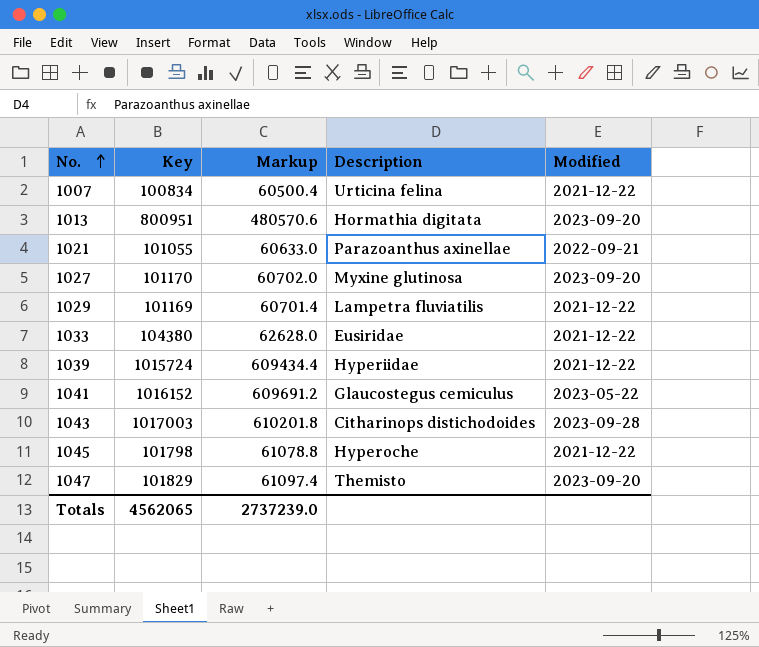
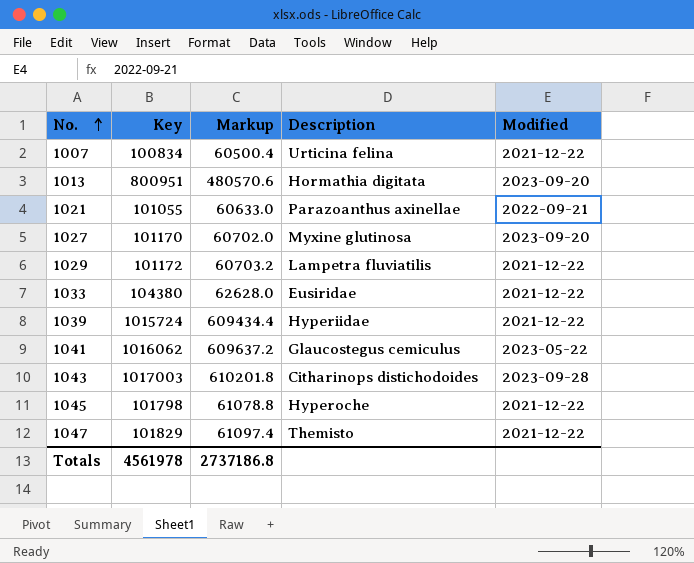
1029 | Key: 101169 -> 101172
1029 | Markup: 60701.4 -> 60703.2
1041 | Key: 1016152 -> 1016062
1041 | Markup: 609691.2 -> 609637.2
1047 | Modified: 2023-09-20 -> 2021-12-22
Totals | Key: 4562065 -> 4561978
Totals | Markup: 2737239.0 -> 2737186.8

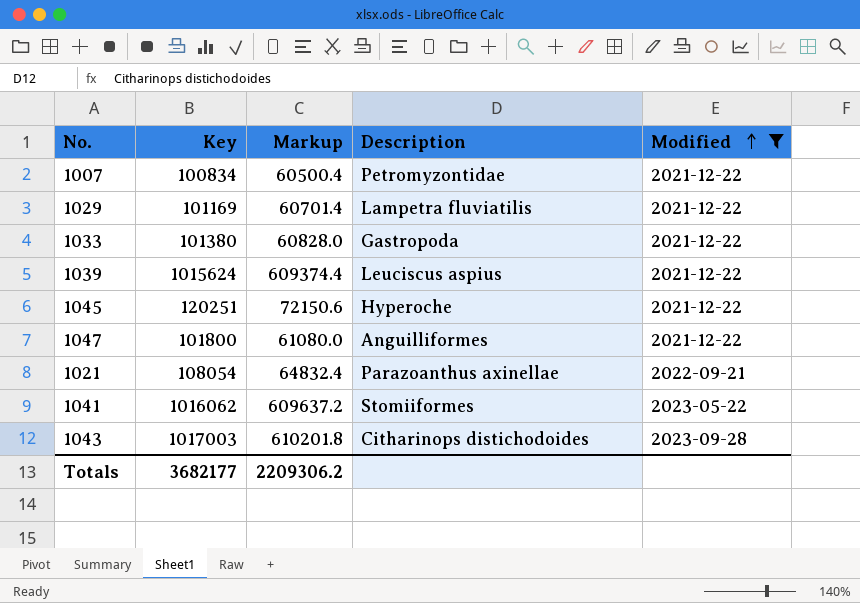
filter: none -> Modified != 2023-09-20
row order: No. ascending -> Modified ascending
1007 | Description: Urticina felina -> Petromyzontidae
1029 | Key: 101172 -> 101169
1029 | Markup: 60703.2 -> 60701.4
1033 | Key: 104380 -> 101380
1033 | Markup: 62628.0 -> 60828.0
1033 | Description: Eusiridae -> Gastropoda
1039 | Key: 1015724 -> 1015624
1039 | Markup: 609434.4 -> 609374.4
1039 | Description: Hyperiidae -> Leuciscus aspius
1045 | Key: 101798 -> 120251
1045 | Markup: 61078.8 -> 72150.6
1047 | Key: 101829 -> 101800
1047 | Markup: 61097.4 -> 61080.0
1047 | Description: Themisto -> Anguilliformes
1021 | Key: 101055 -> 108054
1021 | Markup: 60633.0 -> 64832.4
1041 | Description: Glaucostegus cemiculus -> Stomiiformes
Totals | Key: 4561978 -> 3682177
Totals | Markup: 2737186.8 -> 2209306.2

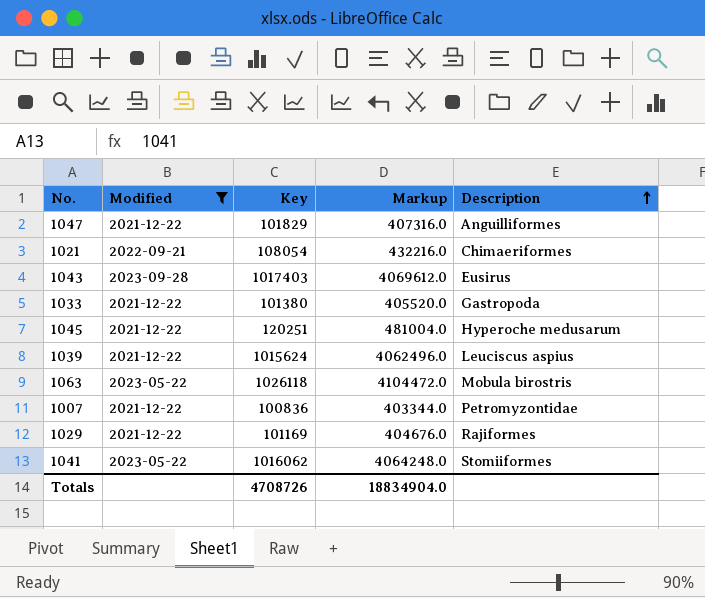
row order: Modified ascending -> Description ascending
column Modified | position: 5 -> 2
column Markup | formula: [Key] * 0.6 -> [Key] * 4
1047 | Key: 101800 -> 101829
1021 | Description: Parazoanthus axinellae -> Chimaeriformes
1043 | Key: 1017003 -> 1017403
1043 | Description: Citharinops distichodoides -> Eusirus
1045 | Description: Hyperoche -> Hyperoche medusarum
row 1063: none -> 2023-05-22 | 1026118 | 4104472.0 | Mobula birostris
1007 | Key: 100834 -> 100836
1029 | Description: Lampetra fluviatilis -> Rajiformes
Totals | Key: 3682177 -> 4708726
Totals | Markup: 2209306.2 -> 18834904.0

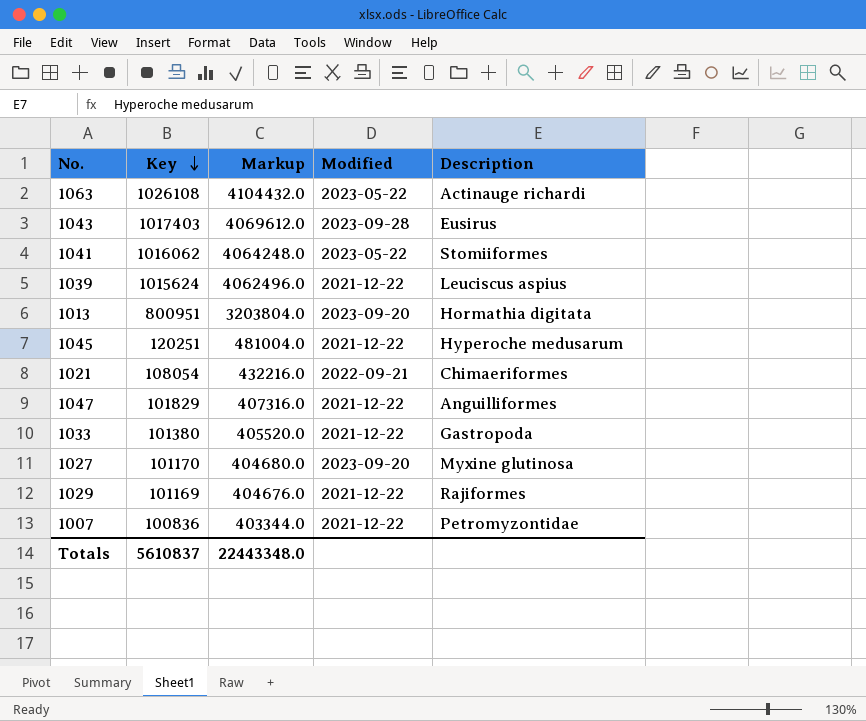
filter: Modified != 2023-09-20 -> none
row order: Description ascending -> Key descending
column Modified | position: 2 -> 4
1063 | Key: 1026118 -> 1026108
1063 | Markup: 4104472.0 -> 4104432.0
1063 | Description: Mobula birostris -> Actinauge richardi
Totals | Key: 4708726 -> 5610837
Totals | Markup: 18834904.0 -> 22443348.0

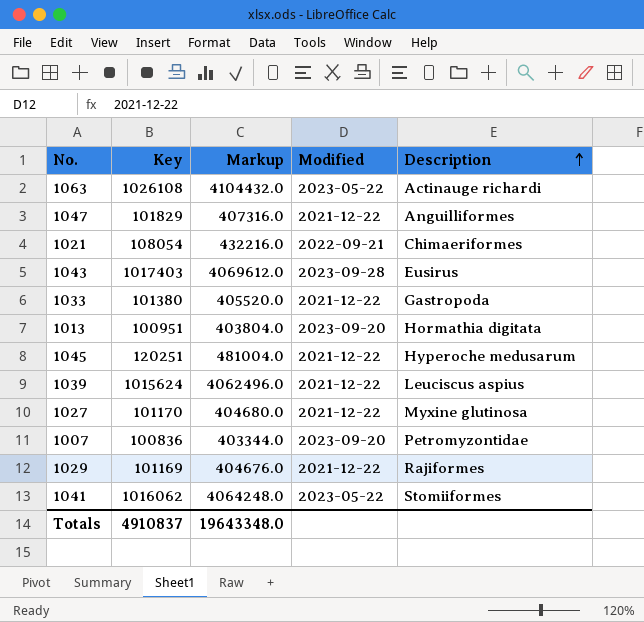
row order: Key descending -> Description ascending
1013 | Key: 800951 -> 100951
1013 | Markup: 3203804.0 -> 403804.0
1027 | Modified: 2023-09-20 -> 2021-12-22
1007 | Modified: 2021-12-22 -> 2023-09-20
Totals | Key: 5610837 -> 4910837
Totals | Markup: 22443348.0 -> 19643348.0

